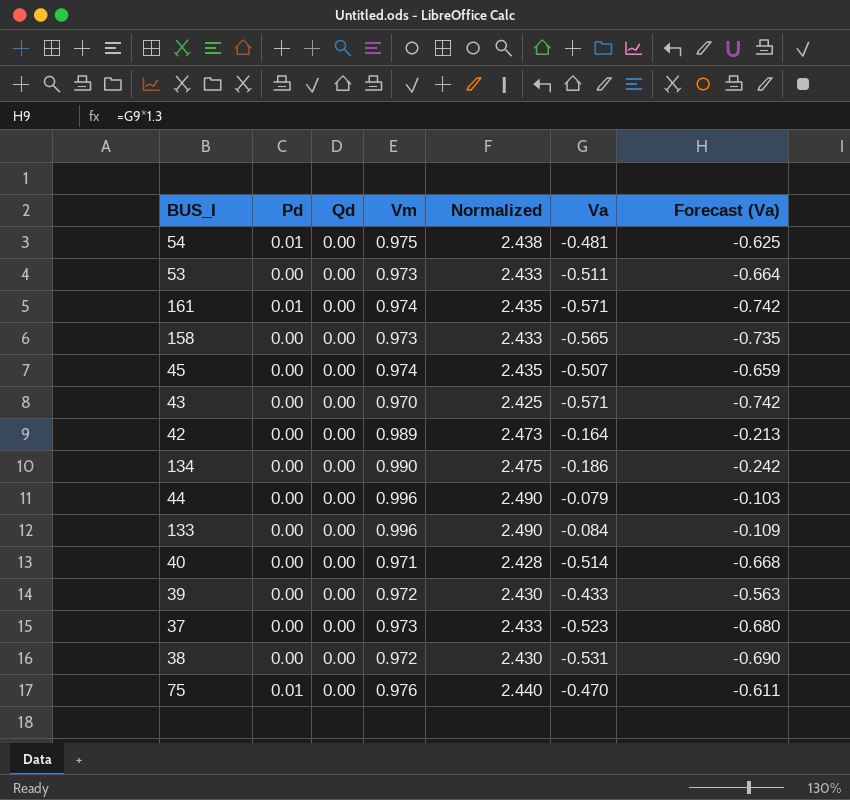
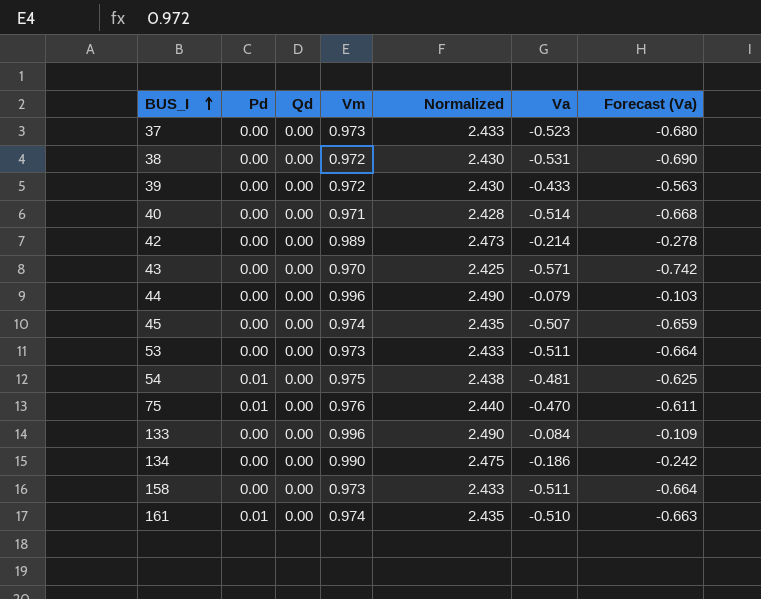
row order: none -> BUS_I ascending
42 | Va: -0.164 -> -0.214
42 | Forecast (Va): -0.213 -> -0.278
158 | Va: -0.565 -> -0.511
158 | Forecast (Va): -0.735 -> -0.664
161 | Va: -0.571 -> -0.510
161 | Forecast (Va): -0.742 -> -0.663

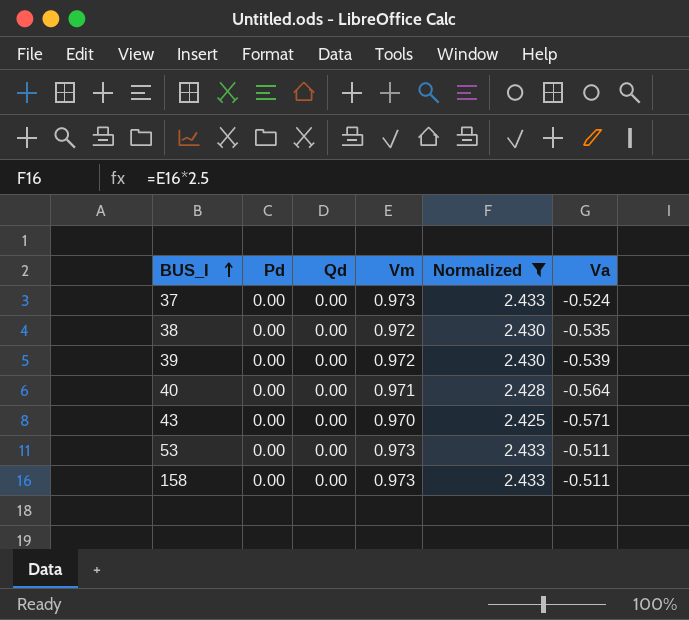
filter: none -> Normalized <= 2.433
column Forecast (Va) | formula: [Va] * 1.3 -> none
37 | Va: -0.523 -> -0.524
38 | Va: -0.531 -> -0.535
39 | Va: -0.433 -> -0.539
40 | Va: -0.514 -> -0.564

